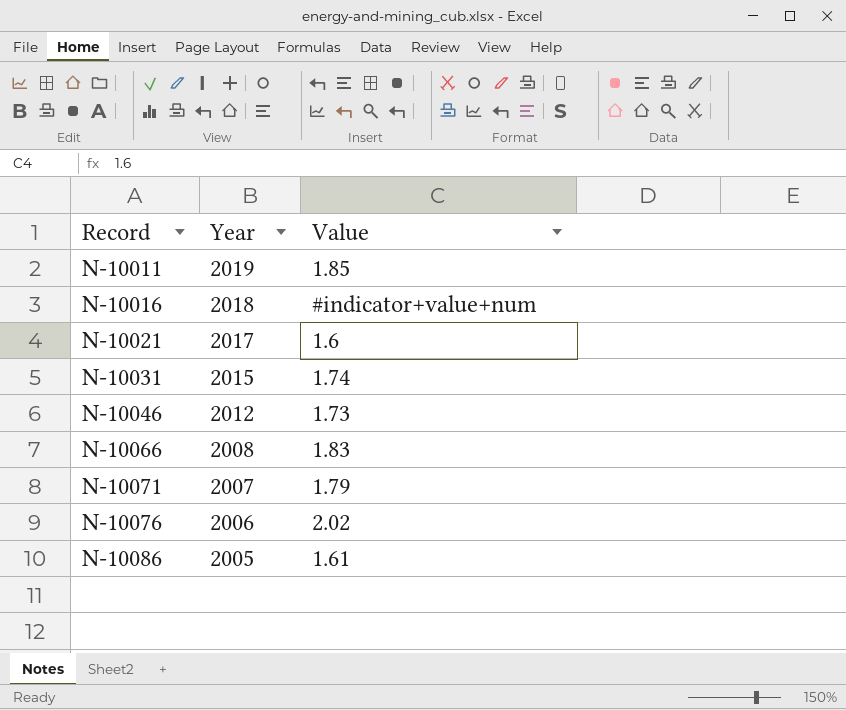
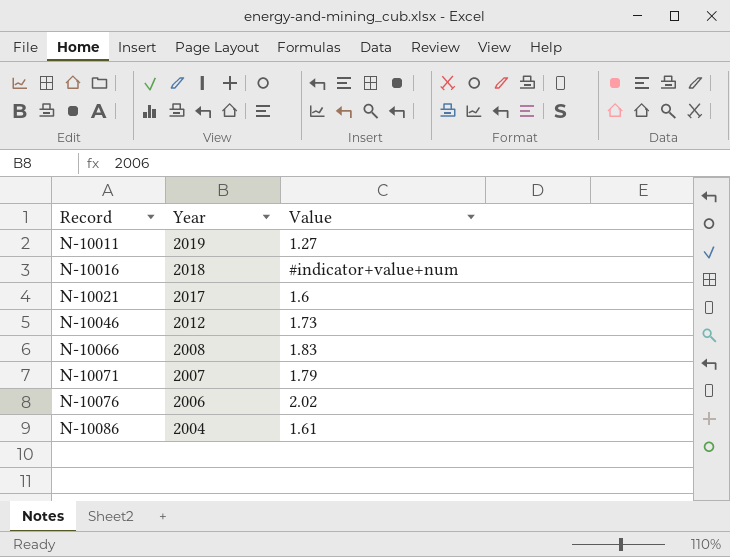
row N-10031: 2015 | 1.74 -> none
N-10011 | Value: 1.85 -> 1.27
N-10086 | Year: 2005 -> 2004

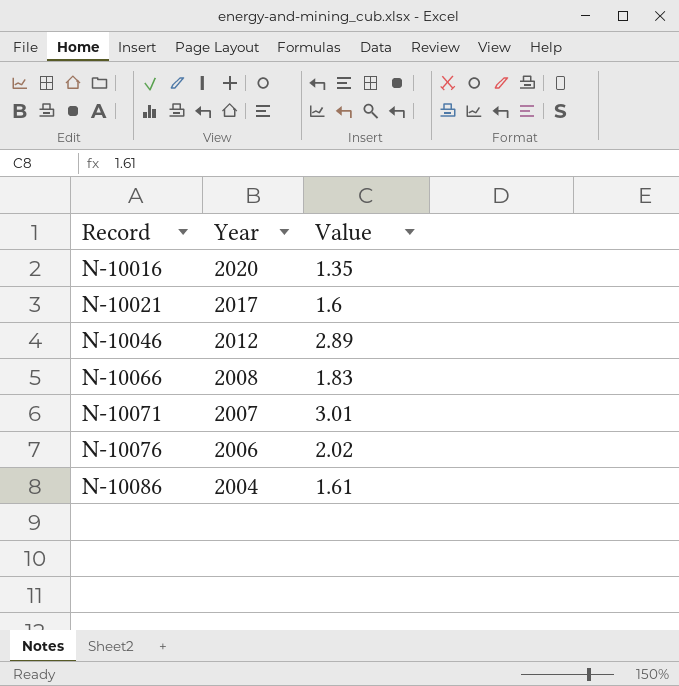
row N-10011: 2019 | 1.27 -> none
N-10016 | Year: 2018 -> 2020
N-10016 | Value: #indicator+value+num -> 1.35
N-10046 | Value: 1.73 -> 2.89
N-10071 | Value: 1.79 -> 3.01

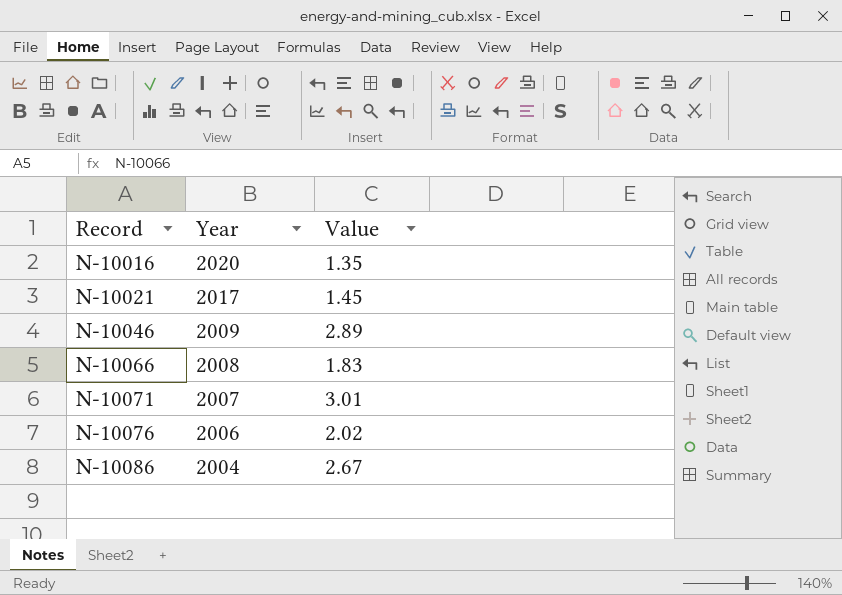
N-10021 | Value: 1.6 -> 1.45
N-10046 | Year: 2012 -> 2009
N-10086 | Value: 1.61 -> 2.67

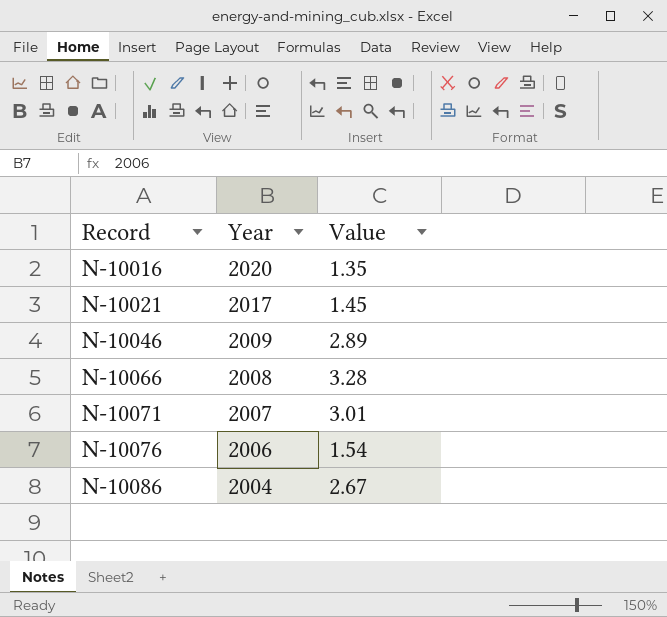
N-10066 | Value: 1.83 -> 3.28
N-10076 | Value: 2.02 -> 1.54

